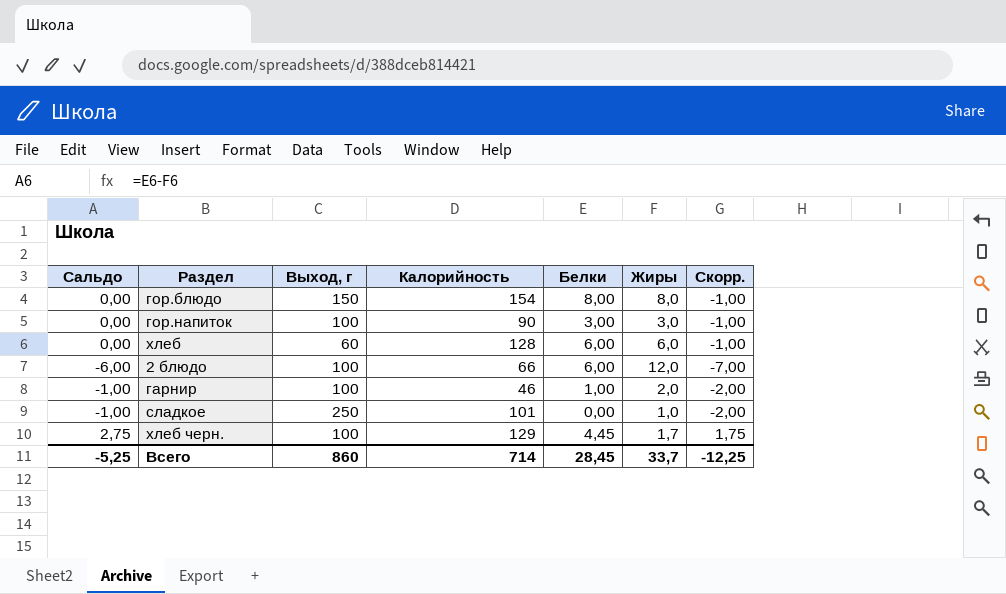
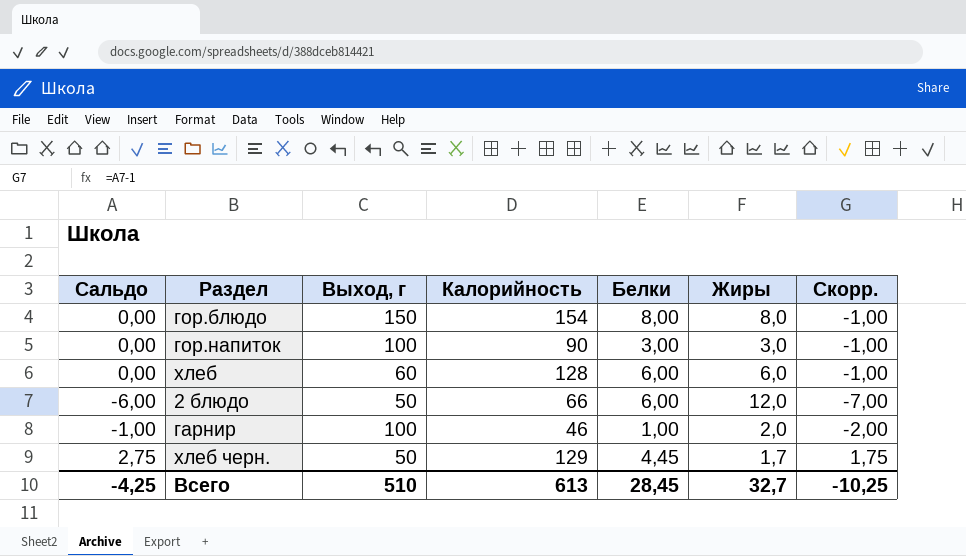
row сладкое: -1,00 | 250 | 101 | 0,00 | 1,0 | -2,00 -> none
2 блюдо | Выход, г: 100 -> 50
хлеб черн. | Выход, г: 100 -> 50
Всего | Сальдо: -5,25 -> -4,25
Всего | Выход, г: 860 -> 510
Всего | Калорийность: 714 -> 613
Всего | Жиры: 33,7 -> 32,7
Всего | Скорр.: -12,25 -> -10,25

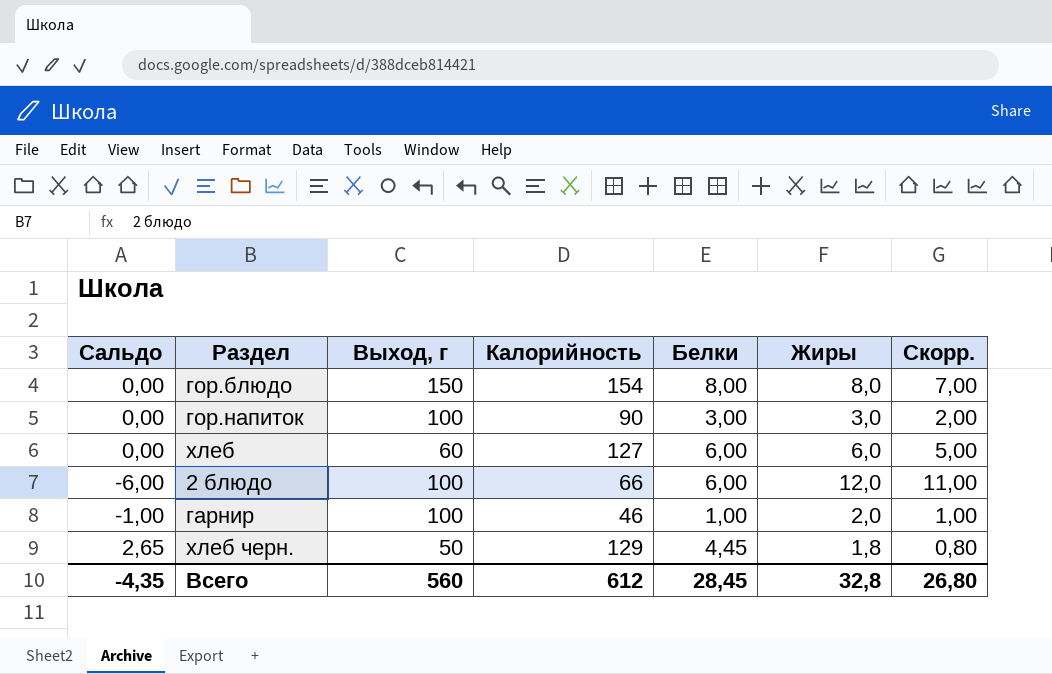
column Скорр. | formula: [Сальдо] - 1 -> [Жиры] - 1
хлеб | Калорийность: 128 -> 127
2 блюдо | Выход, г: 50 -> 100
хлеб черн. | Сальдо: 2,75 -> 2,65
хлеб черн. | Жиры: 1,7 -> 1,8
Всего | Сальдо: -4,25 -> -4,35
Всего | Выход, г: 510 -> 560
Всего | Калорийность: 613 -> 612
Всего | Жиры: 32,7 -> 32,8
Всего | Скорр.: -10,25 -> 26,80

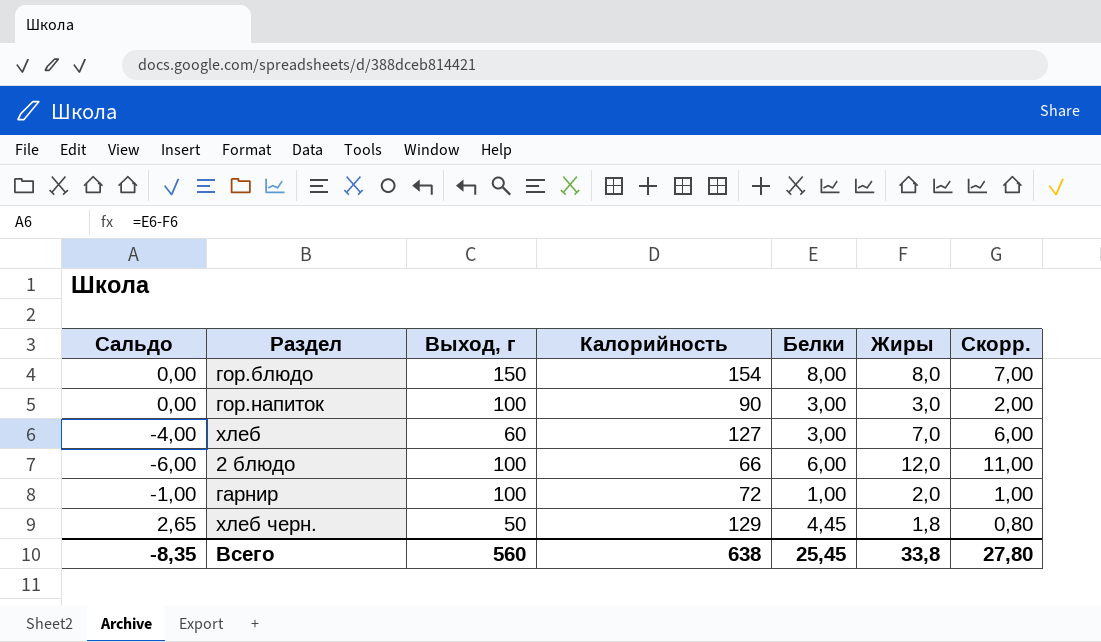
хлеб | Сальдо: 0,00 -> -4,00
хлеб | Белки: 6,00 -> 3,00
хлеб | Жиры: 6,0 -> 7,0
хлеб | Скорр.: 5,00 -> 6,00
гарнир | Калорийность: 46 -> 72
Всего | Сальдо: -4,35 -> -8,35
Всего | Калорийность: 612 -> 638
Всего | Белки: 28,45 -> 25,45
Всего | Жиры: 32,8 -> 33,8
Всего | Скорр.: 26,80 -> 27,80

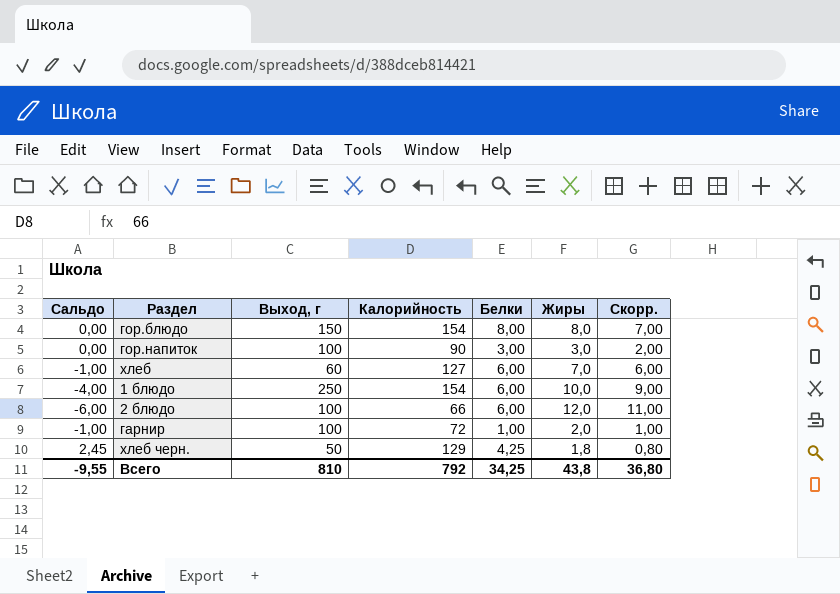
хлеб | Сальдо: -4,00 -> -1,00
хлеб | Белки: 3,00 -> 6,00
row 1 блюдо: none -> -4,00 | 250 | 154 | 6,00 | 10,0 | 9,00
хлеб черн. | Сальдо: 2,65 -> 2,45
хлеб черн. | Белки: 4,45 -> 4,25
Всего | Сальдо: -8,35 -> -9,55
Всего | Выход, г: 560 -> 810
Всего | Калорийность: 638 -> 792
Всего | Белки: 25,45 -> 34,25
Всего | Жиры: 33,8 -> 43,8
Всего | Скорр.: 27,80 -> 36,80

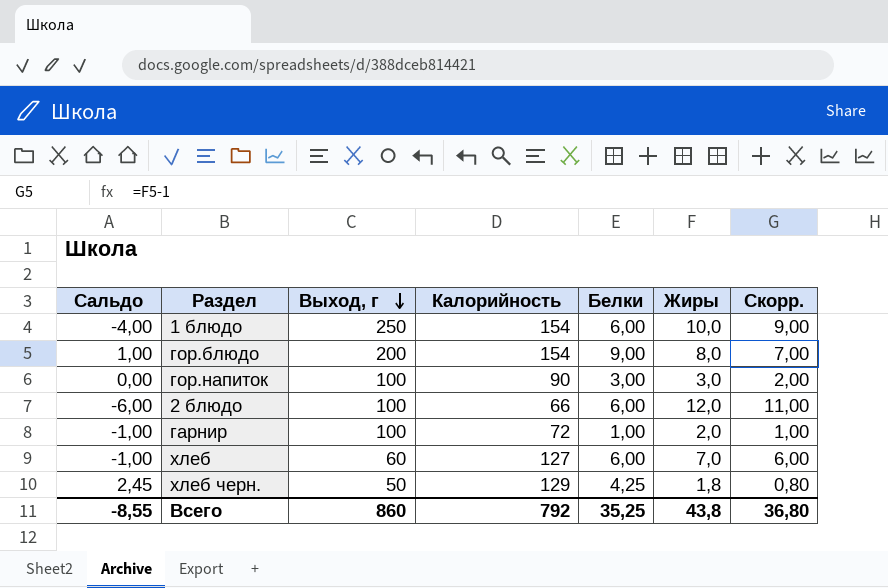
row order: none -> Выход, г descending
гор.блюдо | Сальдо: 0,00 -> 1,00
гор.блюдо | Выход, г: 150 -> 200
гор.блюдо | Белки: 8,00 -> 9,00
Всего | Сальдо: -9,55 -> -8,55
Всего | Выход, г: 810 -> 860
Всего | Белки: 34,25 -> 35,25

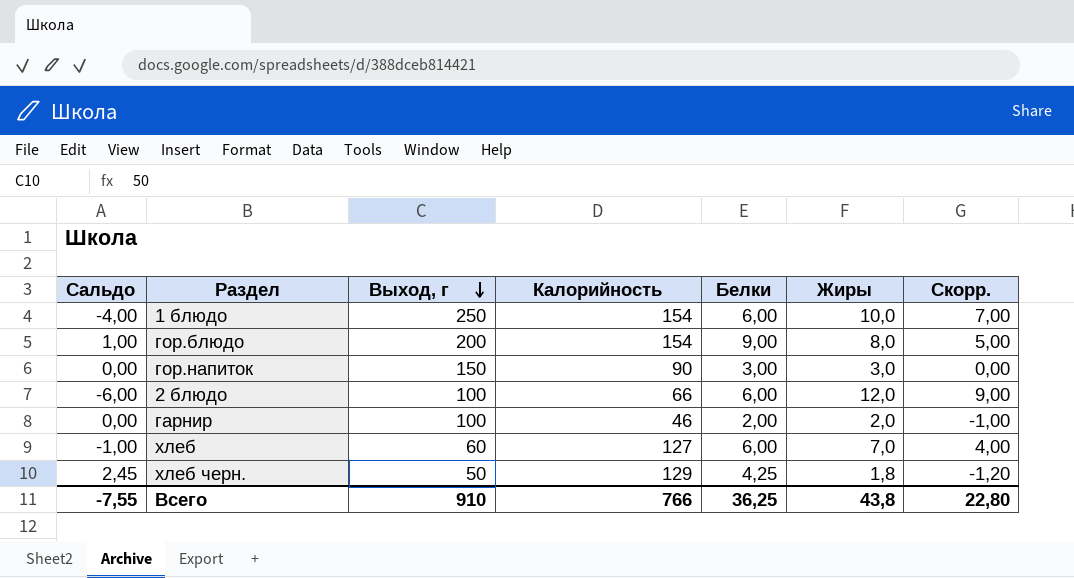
column Скорр. | formula: [Жиры] - 1 -> [Жиры] - 3
гор.напиток | Выход, г: 100 -> 150
гарнир | Сальдо: -1,00 -> 0,00
гарнир | Калорийность: 72 -> 46
гарнир | Белки: 1,00 -> 2,00
Всего | Сальдо: -8,55 -> -7,55
Всего | Выход, г: 860 -> 910
Всего | Калорийность: 792 -> 766
Всего | Белки: 35,25 -> 36,25
Всего | Скорр.: 36,80 -> 22,80

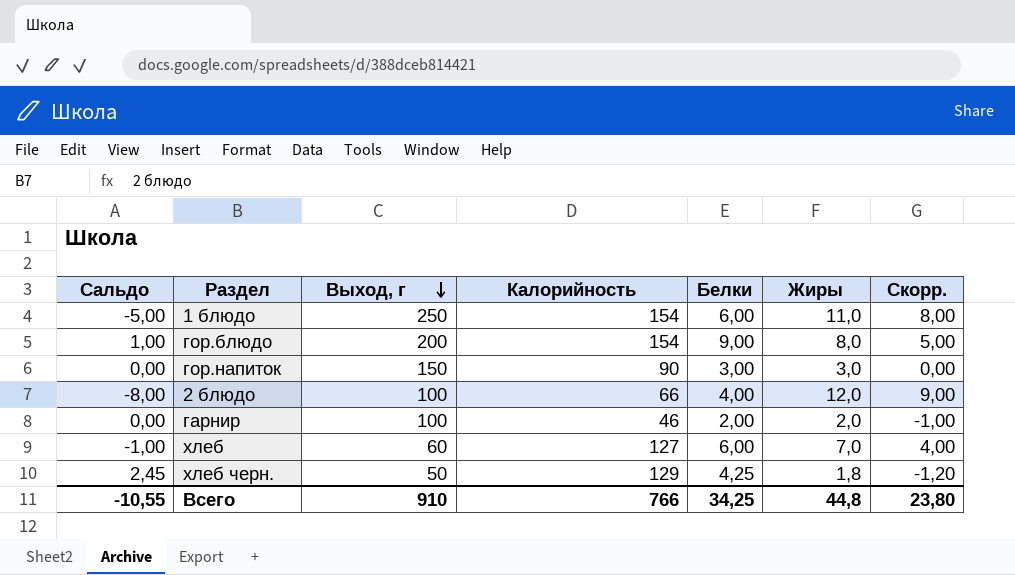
1 блюдо | Сальдо: -4,00 -> -5,00
1 блюдо | Жиры: 10,0 -> 11,0
1 блюдо | Скорр.: 7,00 -> 8,00
2 блюдо | Сальдо: -6,00 -> -8,00
2 блюдо | Белки: 6,00 -> 4,00
Всего | Сальдо: -7,55 -> -10,55
Всего | Белки: 36,25 -> 34,25
Всего | Жиры: 43,8 -> 44,8
Всего | Скорр.: 22,80 -> 23,80

